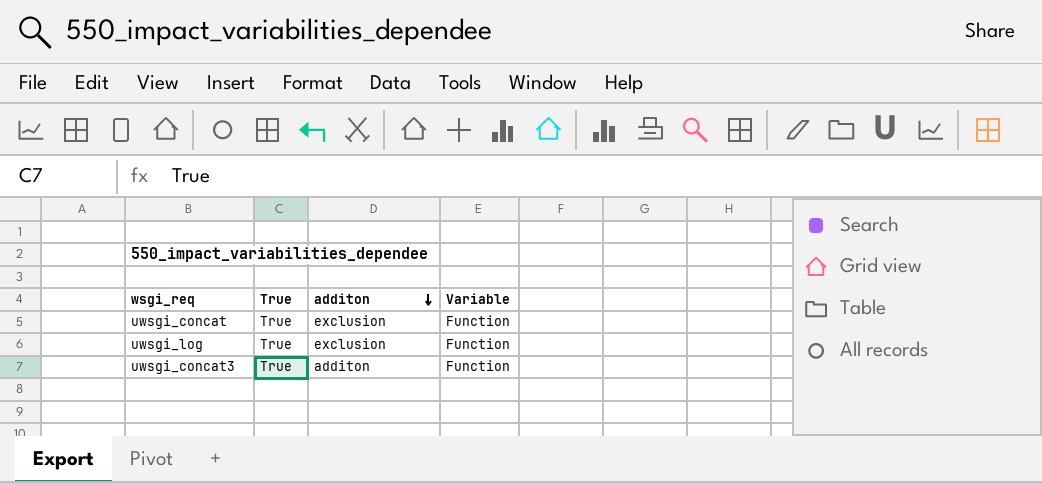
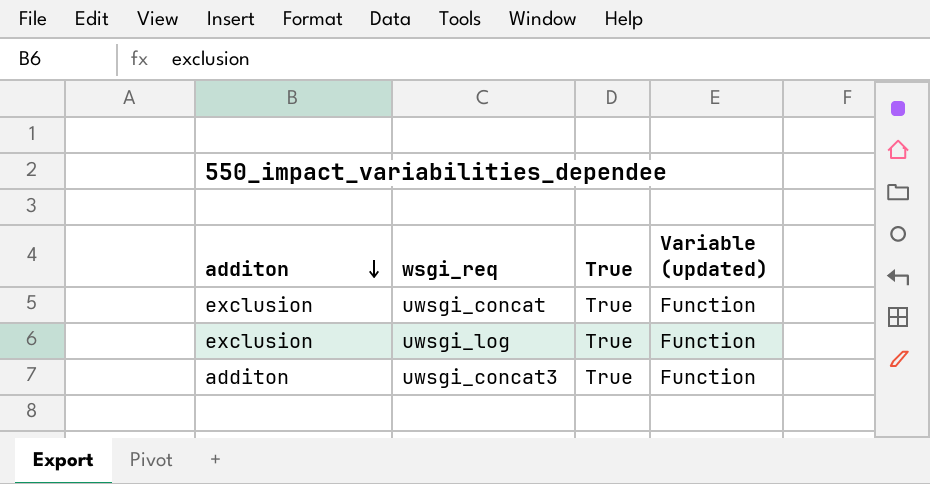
column additon | position: 3 -> 1
column name: Variable -> Variable (updated)

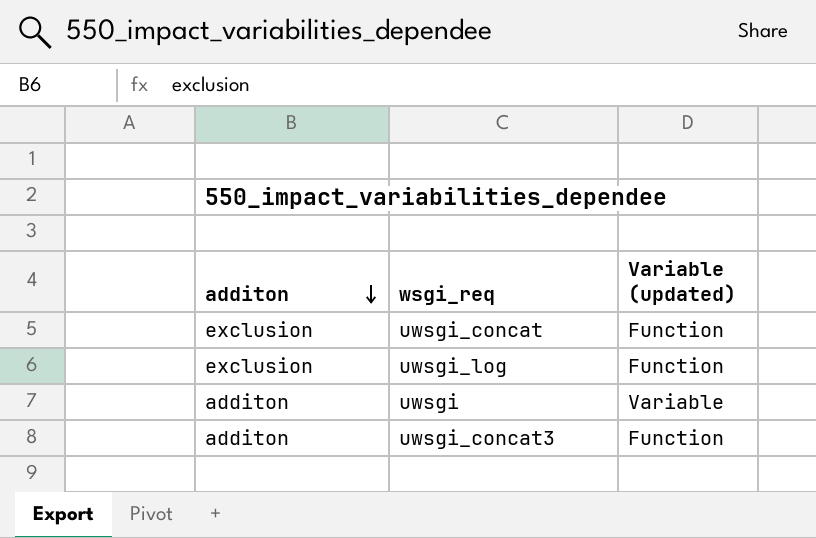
column True | position: 3 -> none
row uwsgi: none -> additon | Variable

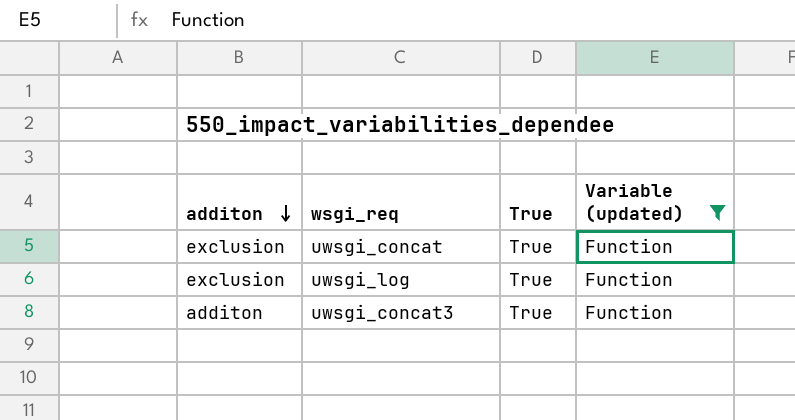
filter: none -> Variable (updated) = Function
column True | position: none -> 3

